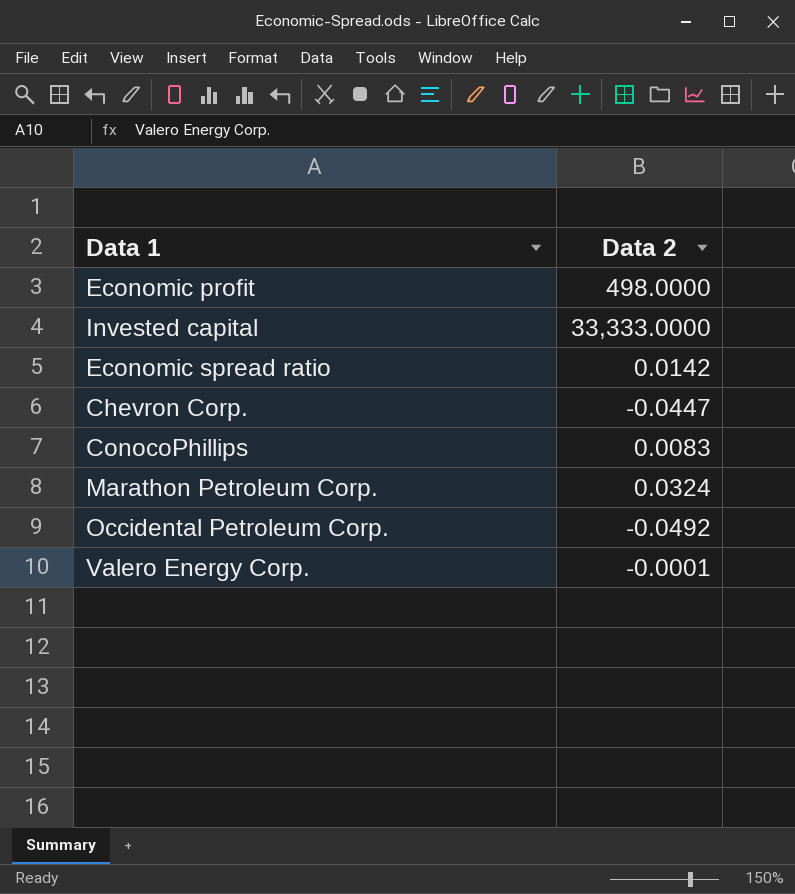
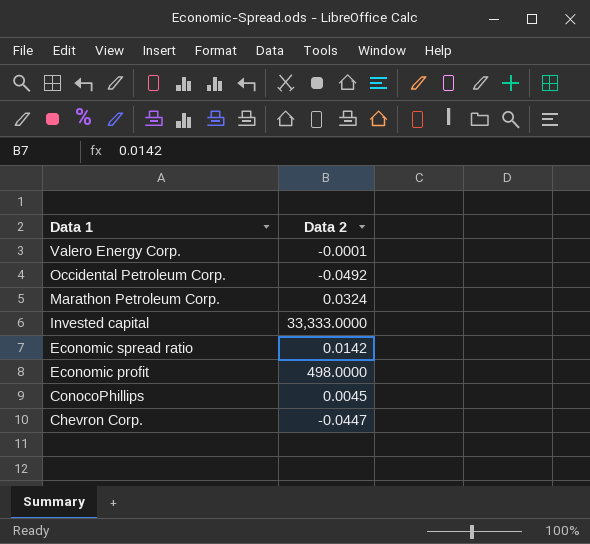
row order: none -> Data 1 descending
ConocoPhillips | Data 2: 0.0083 -> 0.0045

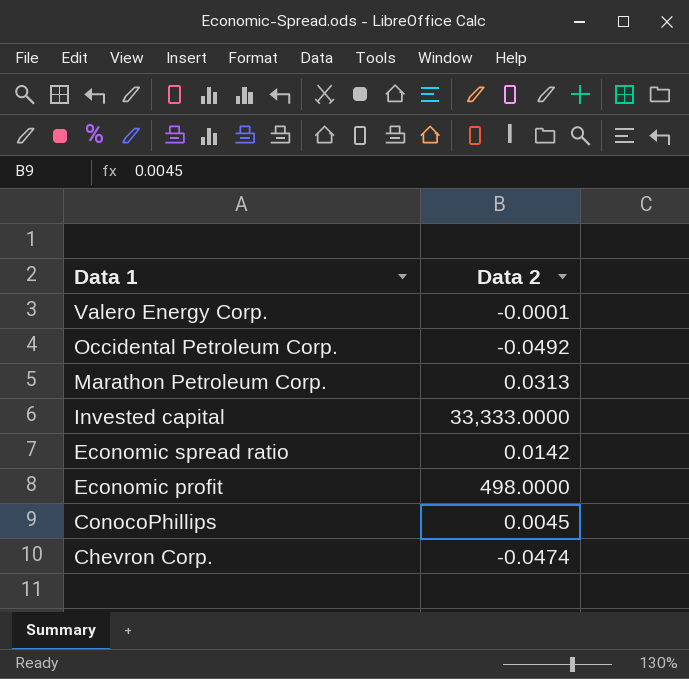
Marathon Petroleum Corp. | Data 2: 0.0324 -> 0.0313
Chevron Corp. | Data 2: -0.0447 -> -0.0474

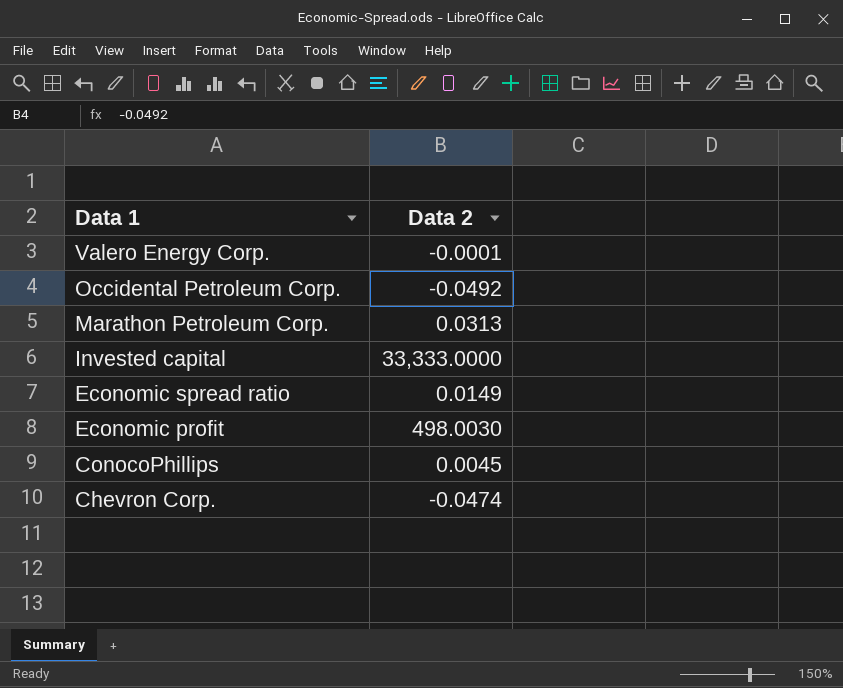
Economic spread ratio | Data 2: 0.0142 -> 0.0149
Economic profit | Data 2: 498.0000 -> 498.0030

